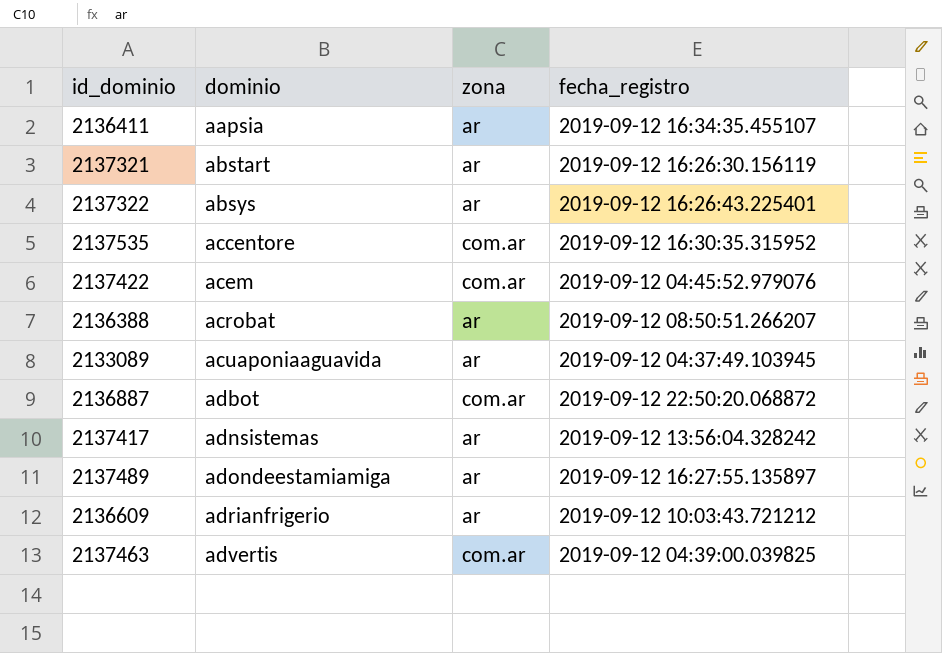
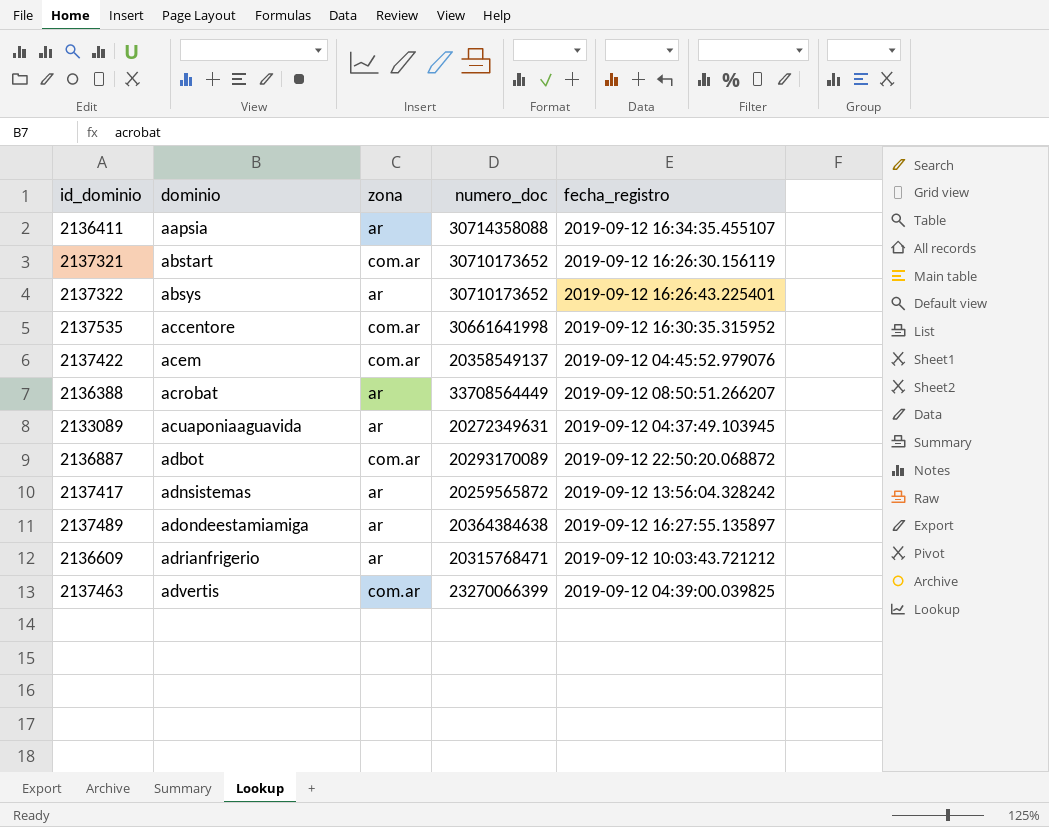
column numero_doc | position: none -> 4
2137321 | zona: ar -> com.ar

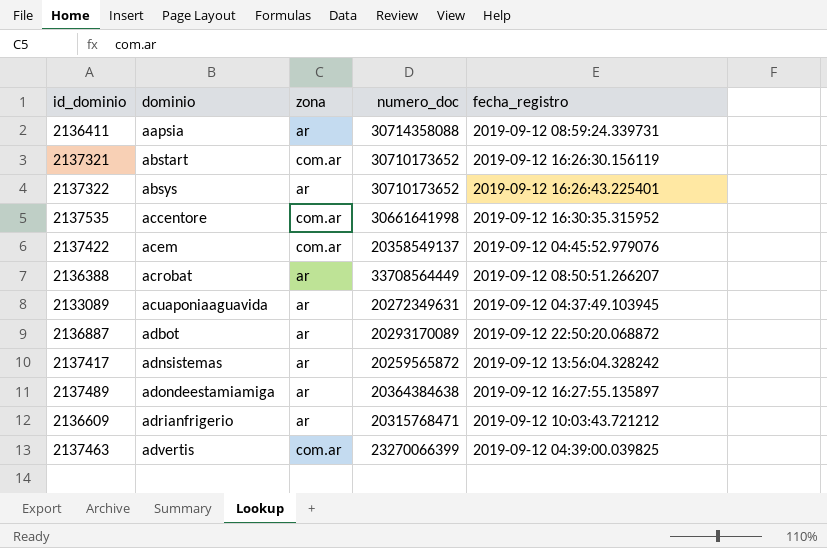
2136411 | fecha_registro: 2019-09-12 16:34:35.455107 -> 2019-09-12 08:59:24.339731
2136887 | zona: com.ar -> ar

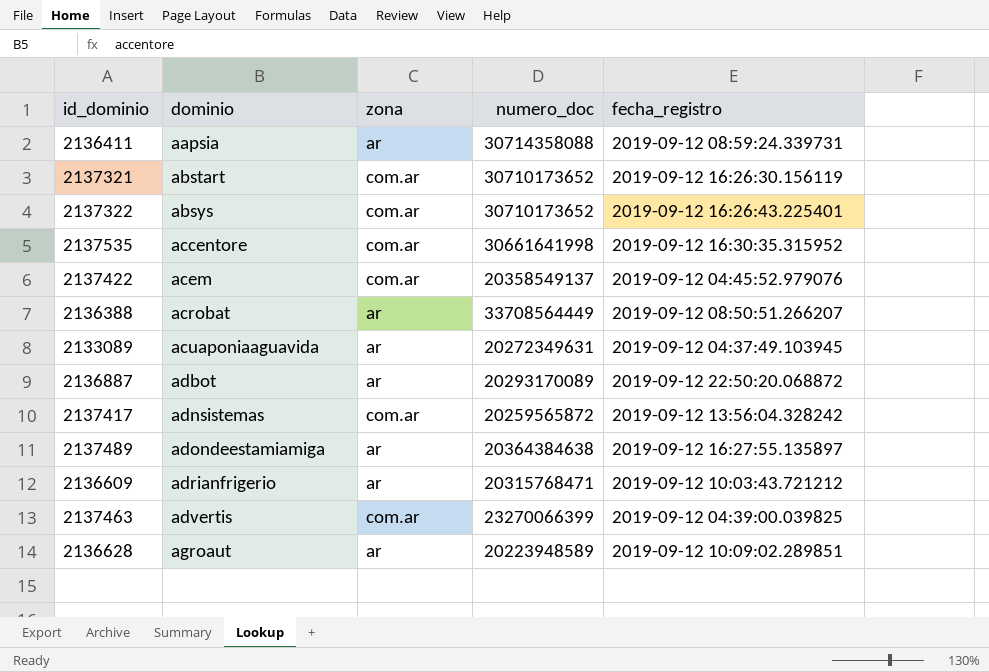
2137322 | zona: ar -> com.ar
2137417 | zona: ar -> com.ar
row 2136628: none -> agroaut | ar | 20223948589 | 2019-09-12 10:09:02.289851

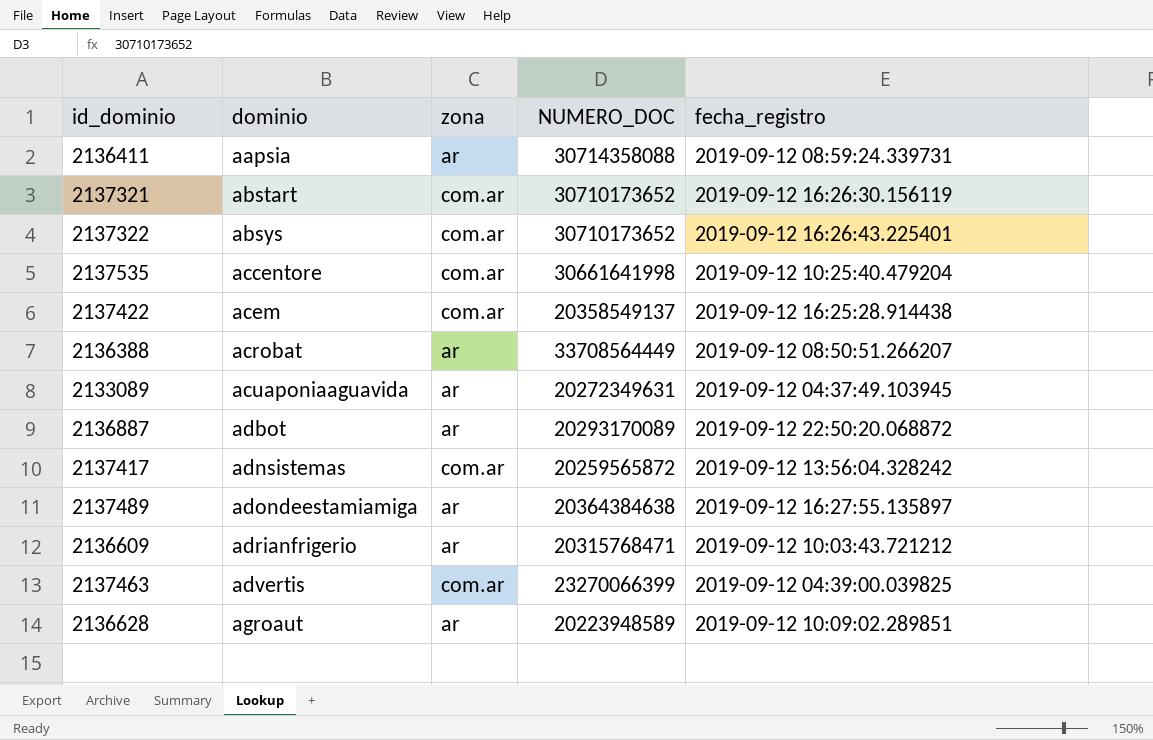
column name: numero_doc -> NUMERO_DOC
2137535 | fecha_registro: 2019-09-12 16:30:35.315952 -> 2019-09-12 10:25:40.479204
2137422 | fecha_registro: 2019-09-12 04:45:52.979076 -> 2019-09-12 16:25:28.914438

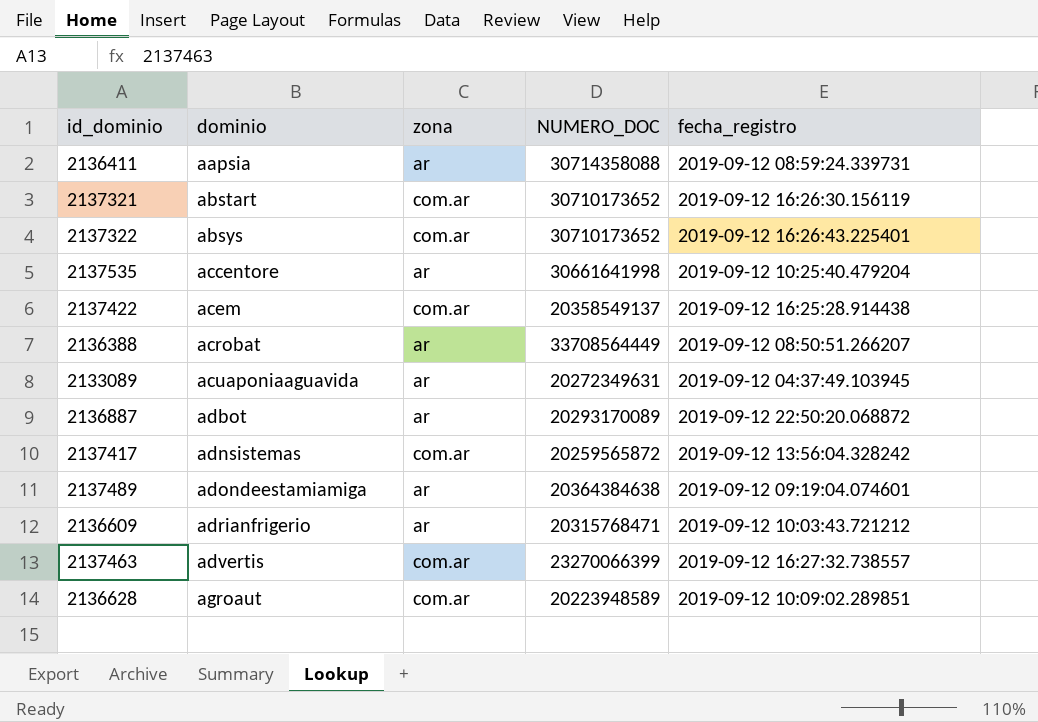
2137535 | zona: com.ar -> ar
2137489 | fecha_registro: 2019-09-12 16:27:55.135897 -> 2019-09-12 09:19:04.074601
2137463 | fecha_registro: 2019-09-12 04:39:00.039825 -> 2019-09-12 16:27:32.738557
2136628 | zona: ar -> com.ar

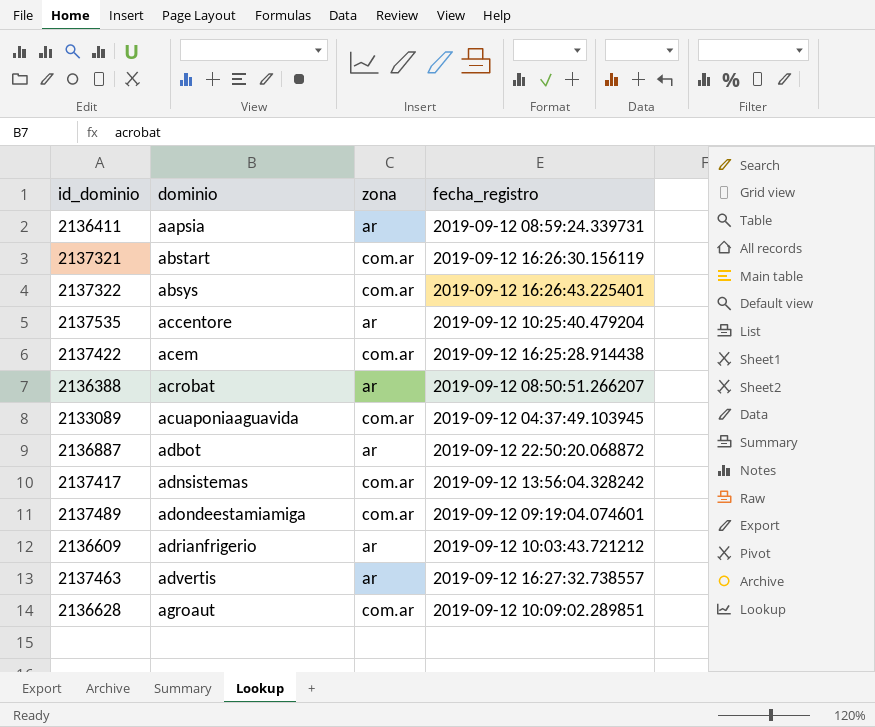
column NUMERO_DOC | position: 4 -> none
2133089 | zona: ar -> com.ar
2137489 | zona: ar -> com.ar
2137463 | zona: com.ar -> ar

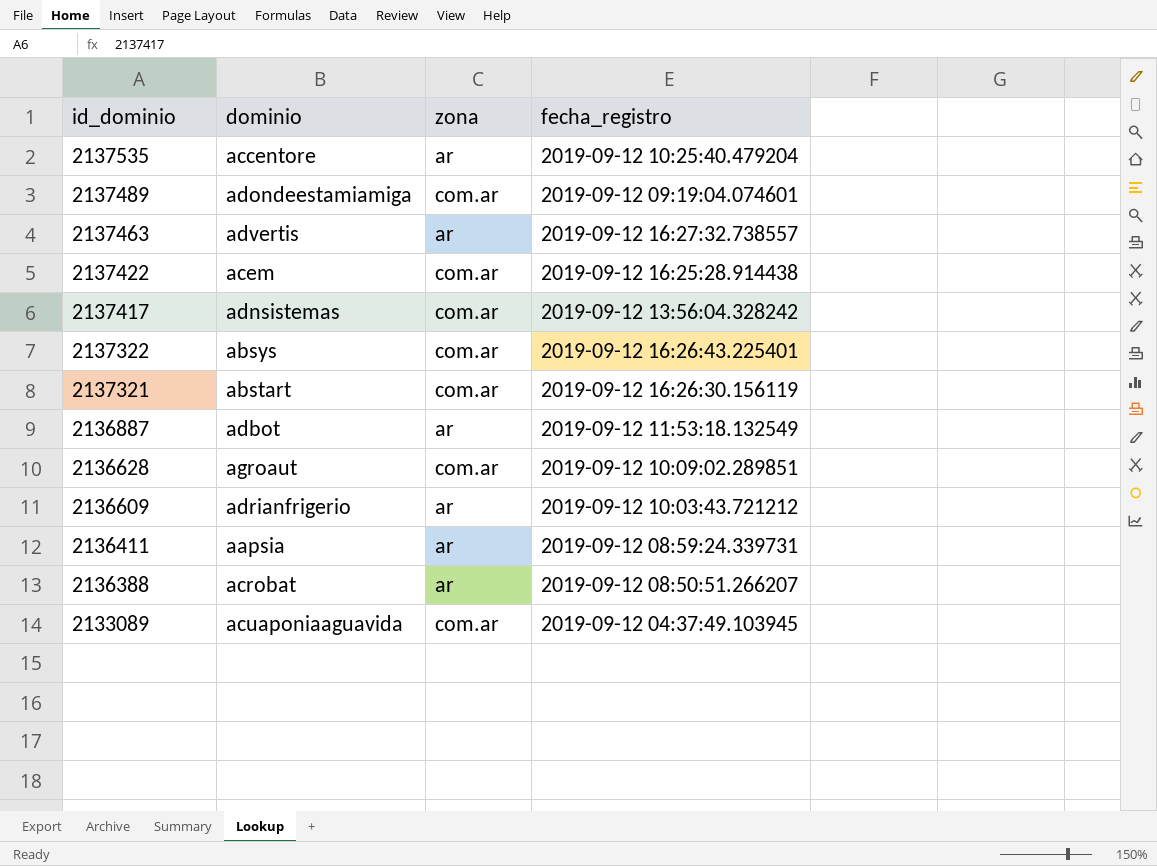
row order: dominio ascending -> id_dominio descending
2136887 | fecha_registro: 2019-09-12 22:50:20.068872 -> 2019-09-12 11:53:18.132549

